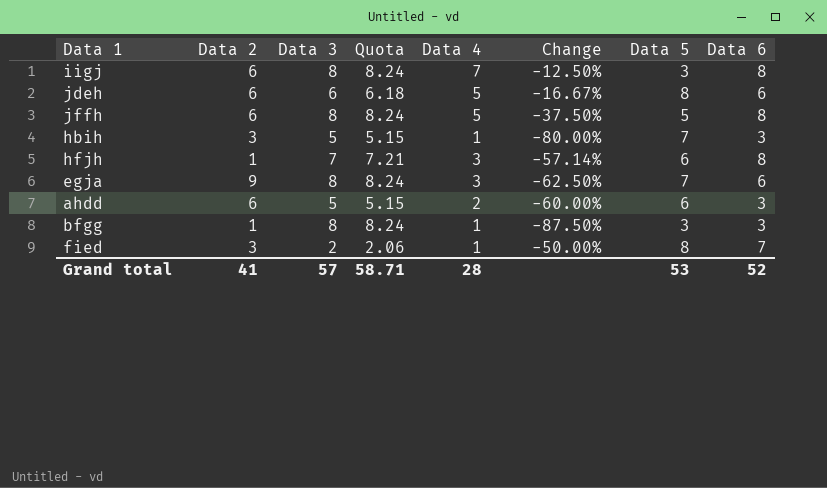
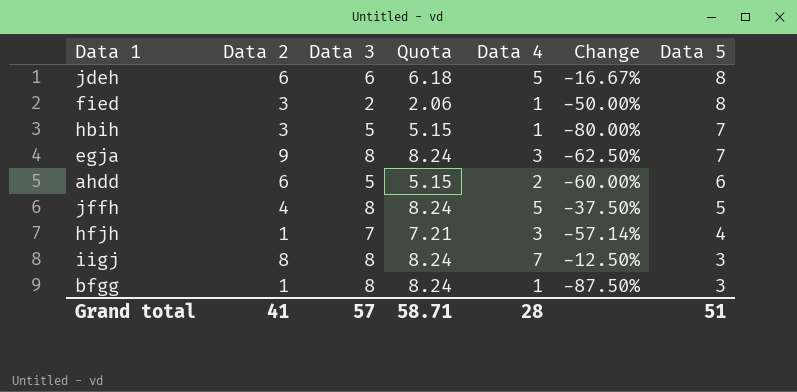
row order: none -> Data 5 descending
column Data 6 | position: 8 -> none
jffh | Data 2: 6 -> 4
hfjh | Data 5: 6 -> 4
iigj | Data 2: 6 -> 8
Grand total | Data 5: 53 -> 51

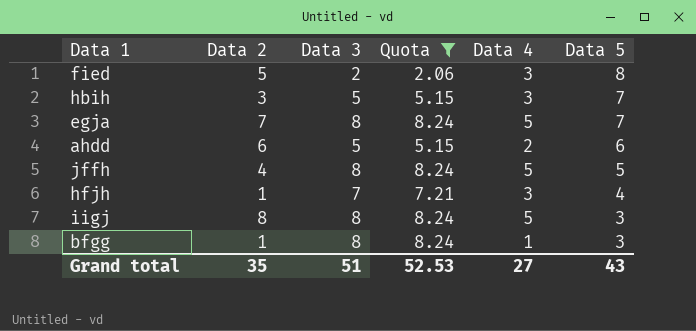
filter: none -> Quota != 6.18
column Change | formula: ([Data 4] - [Data 3]) / [Data 3] -> none
fied | Data 2: 3 -> 5
fied | Data 4: 1 -> 3
hbih | Data 4: 1 -> 3
egja | Data 2: 9 -> 7
egja | Data 4: 3 -> 5
iigj | Data 4: 7 -> 5
Grand total | Data 2: 41 -> 35
Grand total | Data 3: 57 -> 51
Grand total | Quota: 58.71 -> 52.53
Grand total | Data 4: 28 -> 27
Grand total | Data 5: 51 -> 43

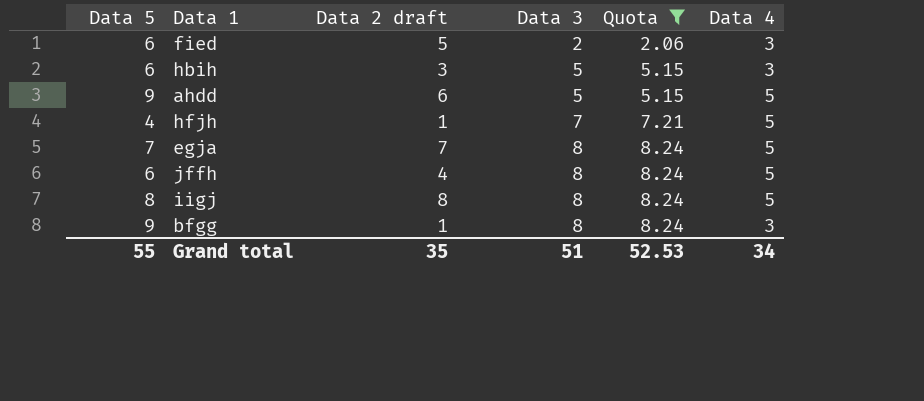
row order: Data 5 descending -> Data 3 ascending
column Data 5 | position: 6 -> 1
column name: Data 2 -> Data 2 draft
fied | Data 5: 8 -> 6
hbih | Data 5: 7 -> 6
ahdd | Data 5: 6 -> 9
ahdd | Data 4: 2 -> 5
hfjh | Data 4: 3 -> 5
jffh | Data 5: 5 -> 6
iigj | Data 5: 3 -> 8
bfgg | Data 5: 3 -> 9
bfgg | Data 4: 1 -> 3
Grand total | Data 5: 43 -> 55
Grand total | Data 4: 27 -> 34

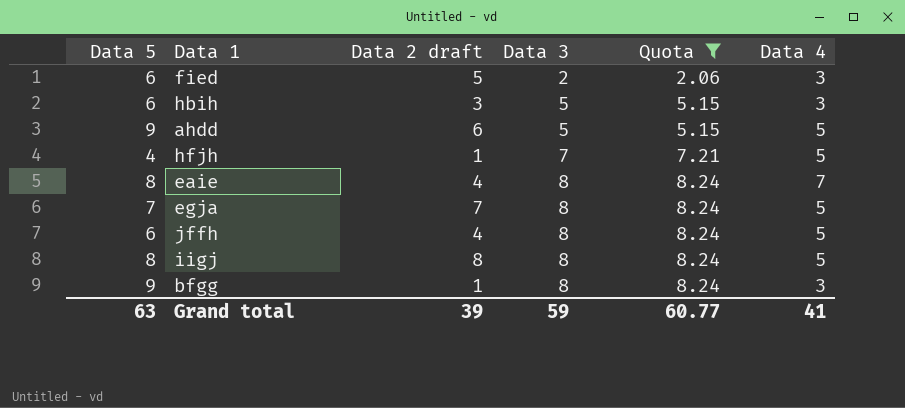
row eaie: none -> 8 | 4 | 8 | 8.24 | 7
Grand total | Data 5: 55 -> 63
Grand total | Data 2 draft: 35 -> 39
Grand total | Data 3: 51 -> 59
Grand total | Quota: 52.53 -> 60.77
Grand total | Data 4: 34 -> 41

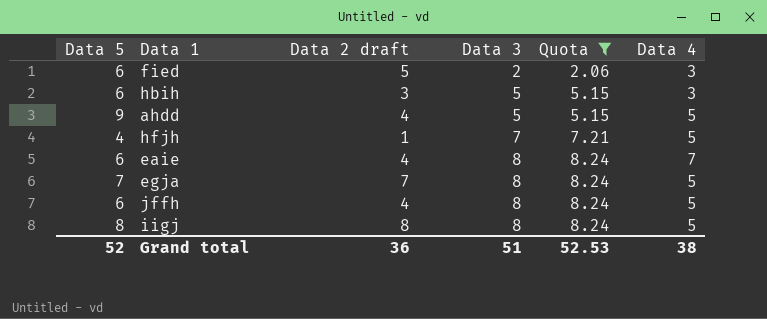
row bfgg: 9 | 1 | 8 | 8.24 | 3 -> none
ahdd | Data 2 draft: 6 -> 4
eaie | Data 5: 8 -> 6
Grand total | Data 5: 63 -> 52
Grand total | Data 2 draft: 39 -> 36
Grand total | Data 3: 59 -> 51
Grand total | Quota: 60.77 -> 52.53
Grand total | Data 4: 41 -> 38

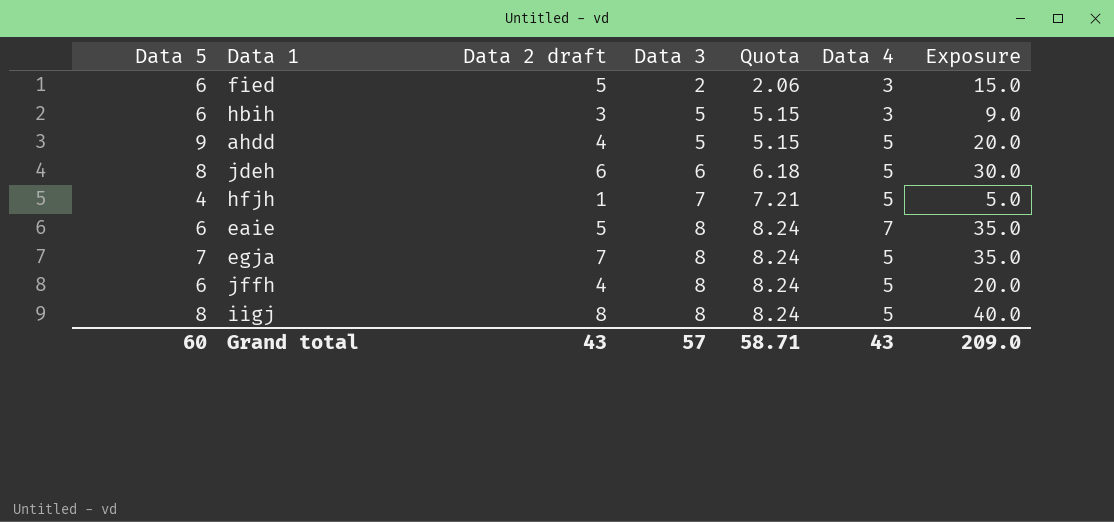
filter: Quota != 6.18 -> none
column Exposure | formula: none -> [Data 2 draft] * [Data 4]
eaie | Data 2 draft: 4 -> 5
Grand total | Data 5: 52 -> 60
Grand total | Data 2 draft: 36 -> 43
Grand total | Data 3: 51 -> 57
Grand total | Quota: 52.53 -> 58.71
Grand total | Data 4: 38 -> 43

